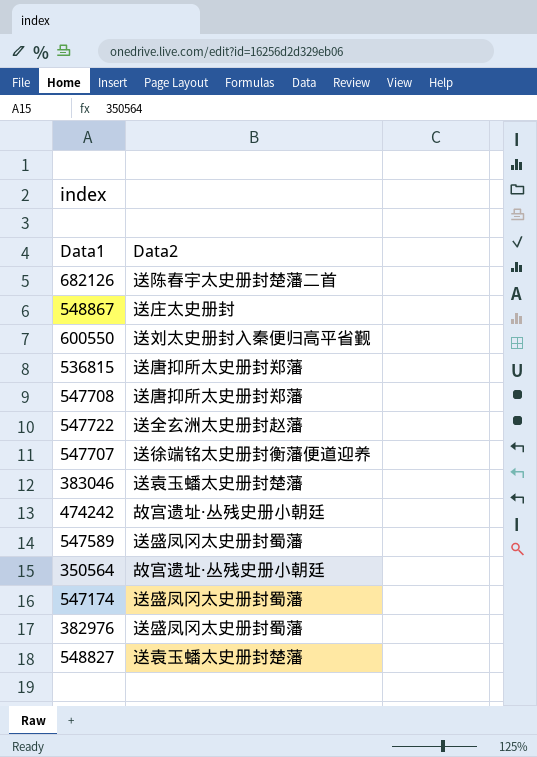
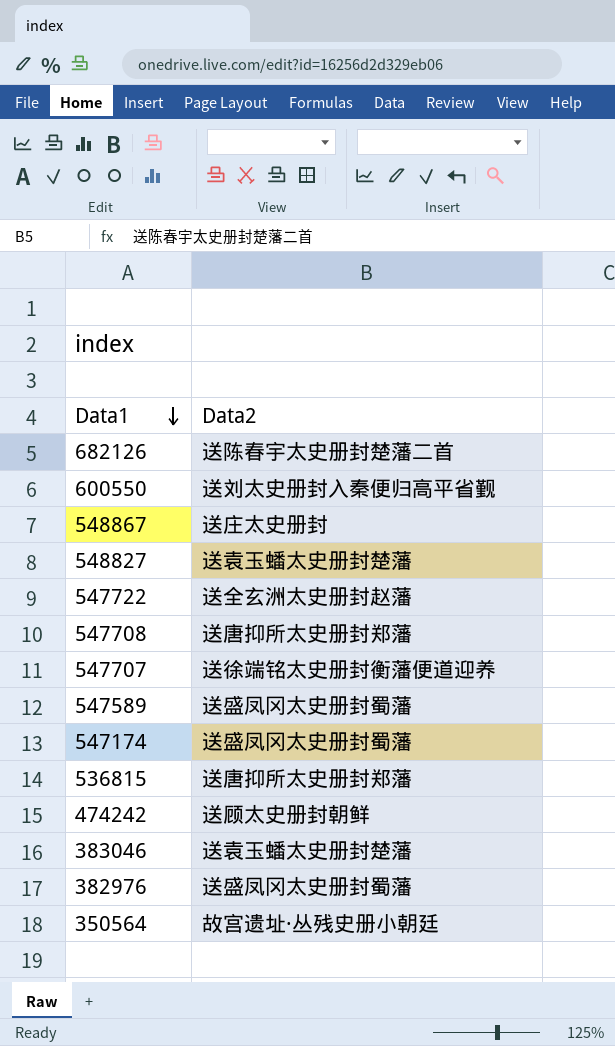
row order: none -> Data1 descending
474242 | Data2: 故宫遗址·丛残史册小朝廷 -> 送顾太史册封朝鲜

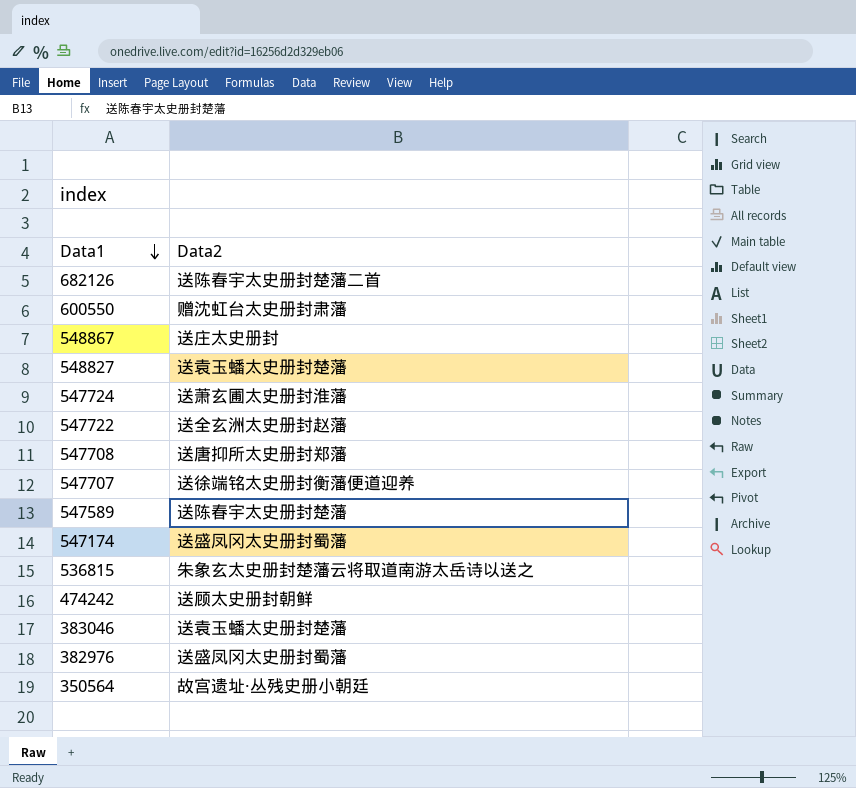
600550 | Data2: 送刘太史册封入秦便归高平省觐 -> 赠沈虹台太史册封肃藩
row 547724: none -> 送萧玄圃太史册封淮藩
547589 | Data2: 送盛凤冈太史册封蜀藩 -> 送陈春宇太史册封楚藩
536815 | Data2: 送唐抑所太史册封郑藩 -> 朱象玄太史册封楚藩云将取道南游太岳诗以送之

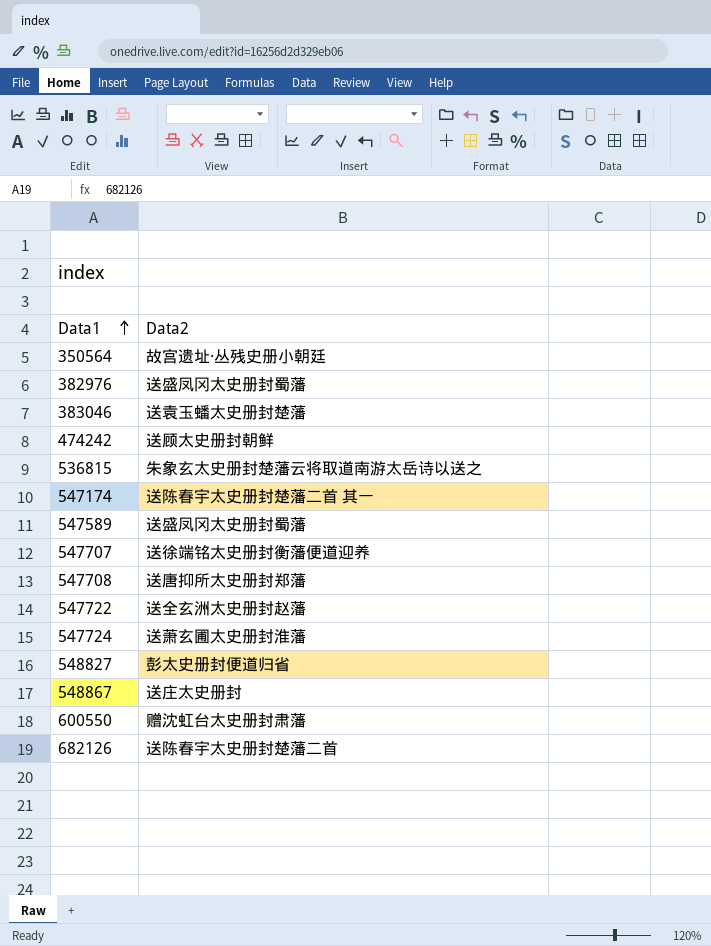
row order: Data1 descending -> Data1 ascending
547174 | Data2: 送盛凤冈太史册封蜀藩 -> 送陈春宇太史册封楚藩二首 其一
547589 | Data2: 送陈春宇太史册封楚藩 -> 送盛凤冈太史册封蜀藩
548827 | Data2: 送袁玉蟠太史册封楚藩 -> 彭太史册封便道归省

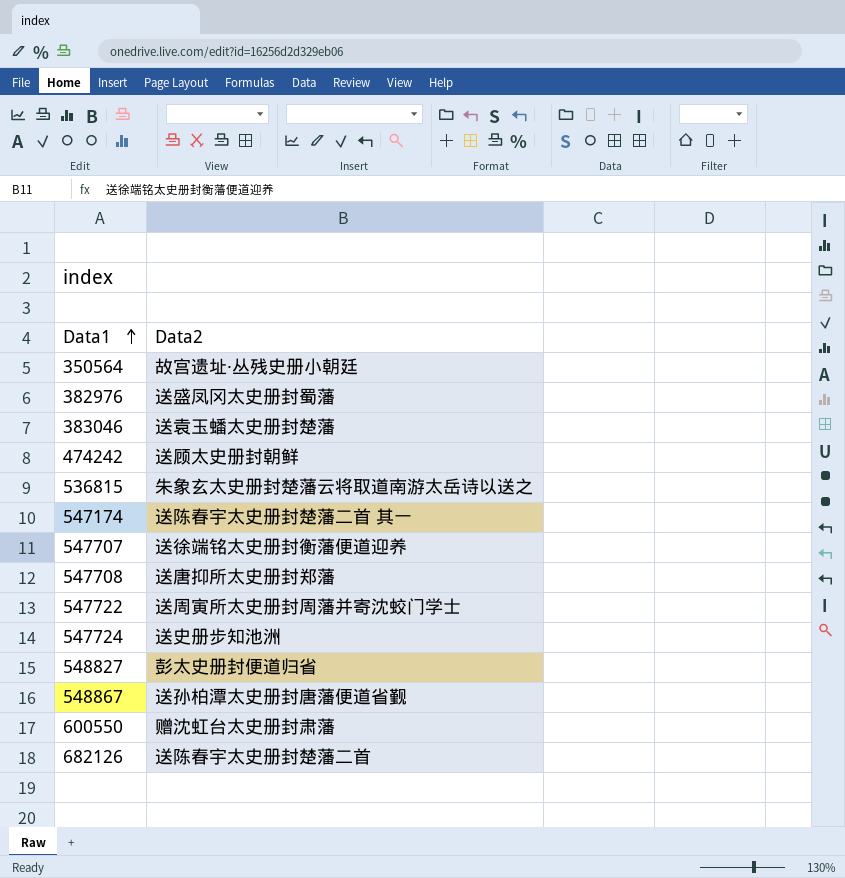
row 547589: 送盛凤冈太史册封蜀藩 -> none
547722 | Data2: 送全玄洲太史册封赵藩 -> 送周寅所太史册封周藩并寄沈蛟门学士
547724 | Data2: 送萧玄圃太史册封淮藩 -> 送史册步知池洲
548867 | Data2: 送庄太史册封 -> 送孙柏潭太史册封唐藩便道省觐

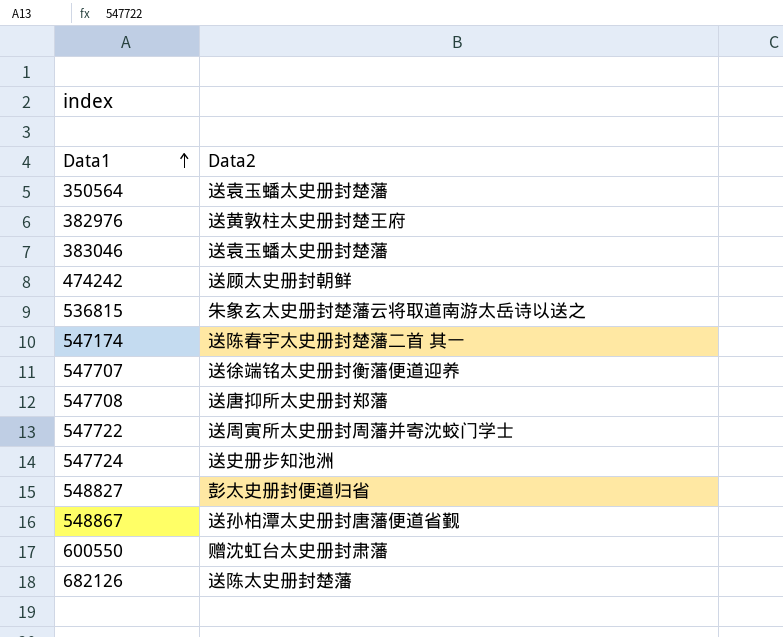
350564 | Data2: 故宫遗址·丛残史册小朝廷 -> 送袁玉蟠太史册封楚藩
382976 | Data2: 送盛凤冈太史册封蜀藩 -> 送黄敦柱太史册封楚王府
682126 | Data2: 送陈春宇太史册封楚藩二首 -> 送陈太史册封楚藩

